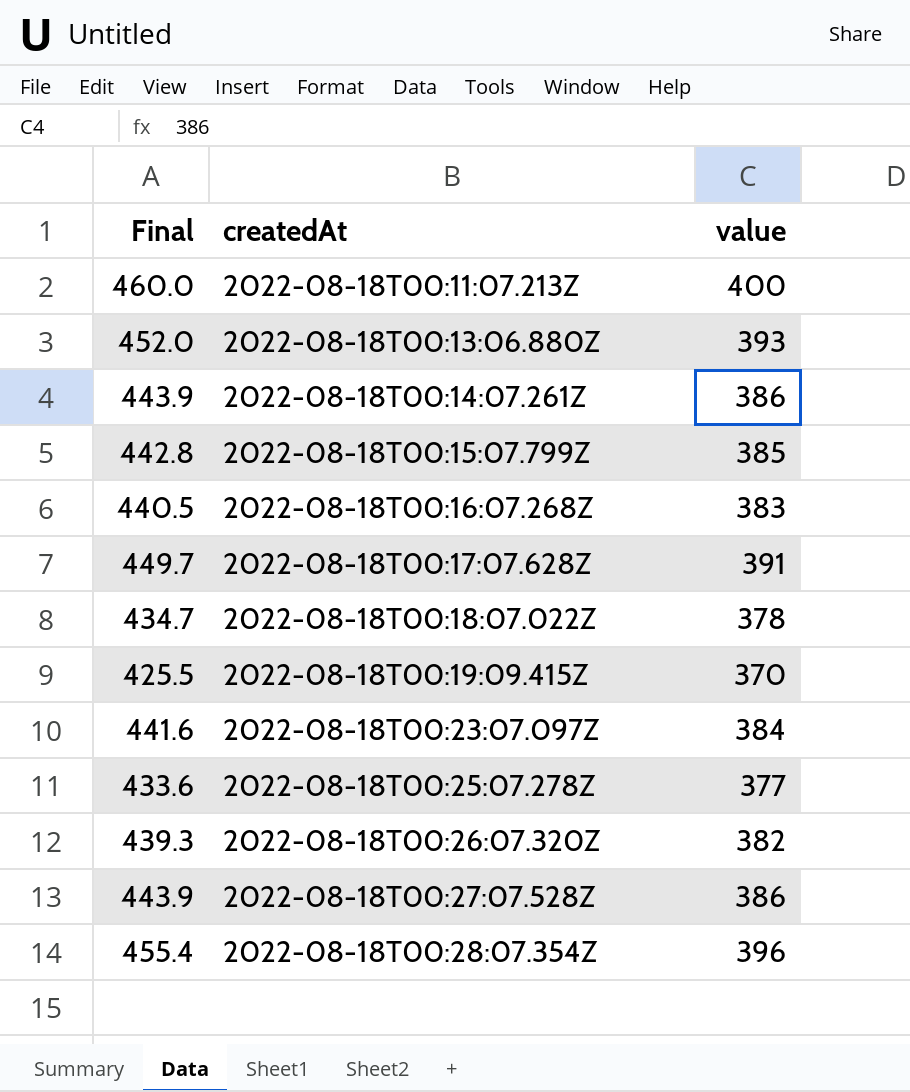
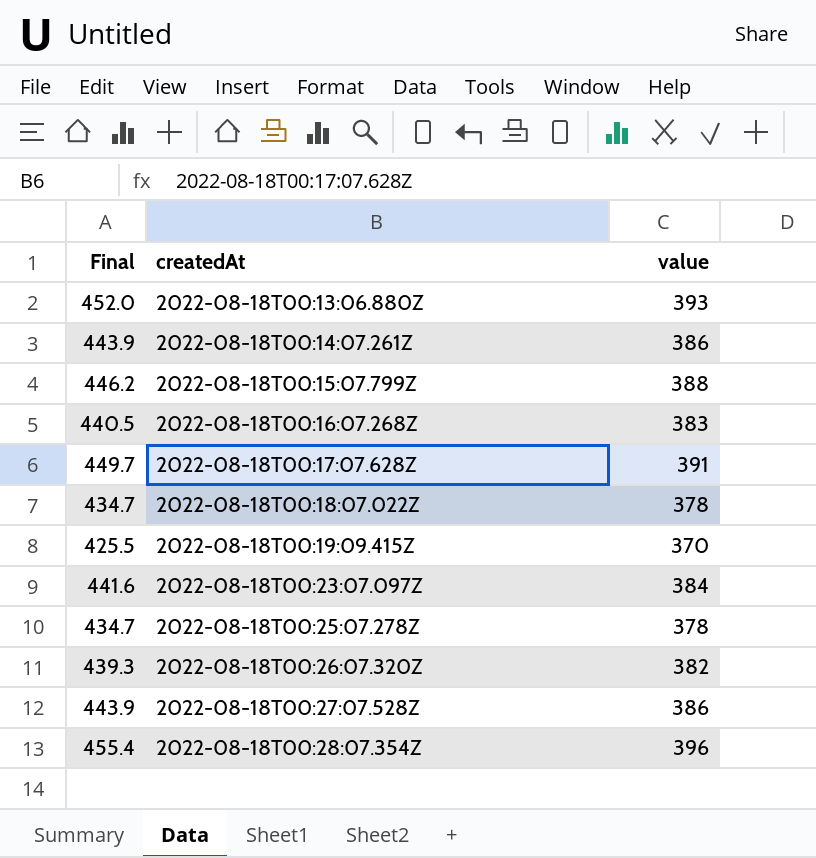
row 2022-08-18T00:11:07.213Z: 460.0 | 400 -> none
2022-08-18T00:15:07.799Z | Final: 442.8 -> 446.2
2022-08-18T00:15:07.799Z | value: 385 -> 388
2022-08-18T00:25:07.278Z | Final: 433.6 -> 434.7
2022-08-18T00:25:07.278Z | value: 377 -> 378

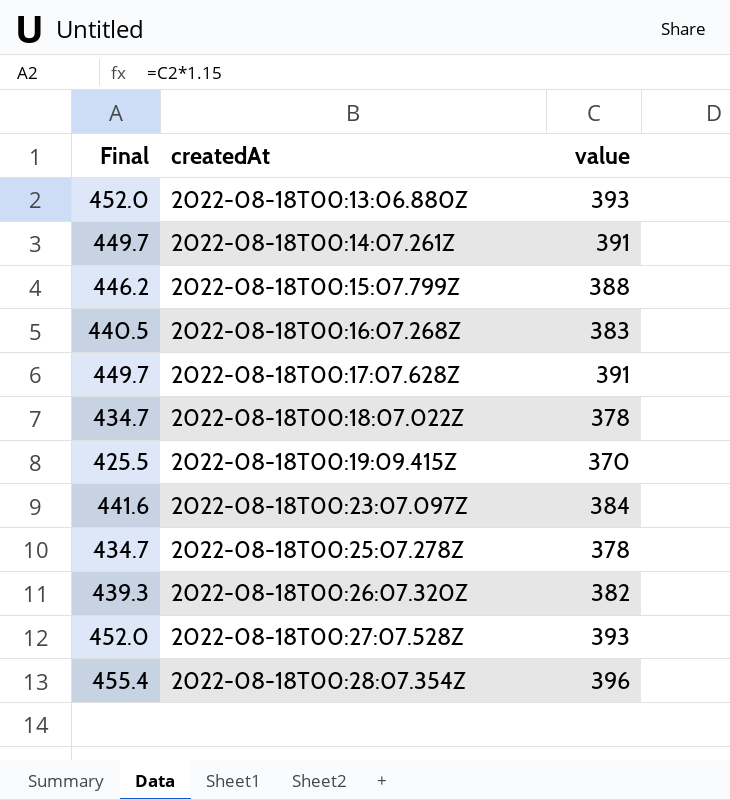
2022-08-18T00:14:07.261Z | Final: 443.9 -> 449.7
2022-08-18T00:14:07.261Z | value: 386 -> 391
2022-08-18T00:27:07.528Z | Final: 443.9 -> 452.0
2022-08-18T00:27:07.528Z | value: 386 -> 393

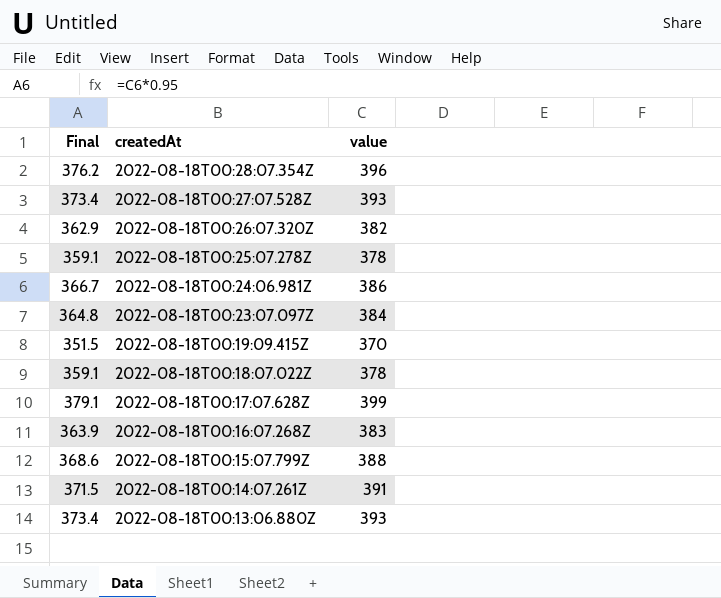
row order: createdAt ascending -> createdAt descending
column Final | formula: [value] * 1.15 -> [value] * 0.95
row 2022-08-18T00:24:06.981Z: none -> 366.7 | 386
2022-08-18T00:17:07.628Z | value: 391 -> 399

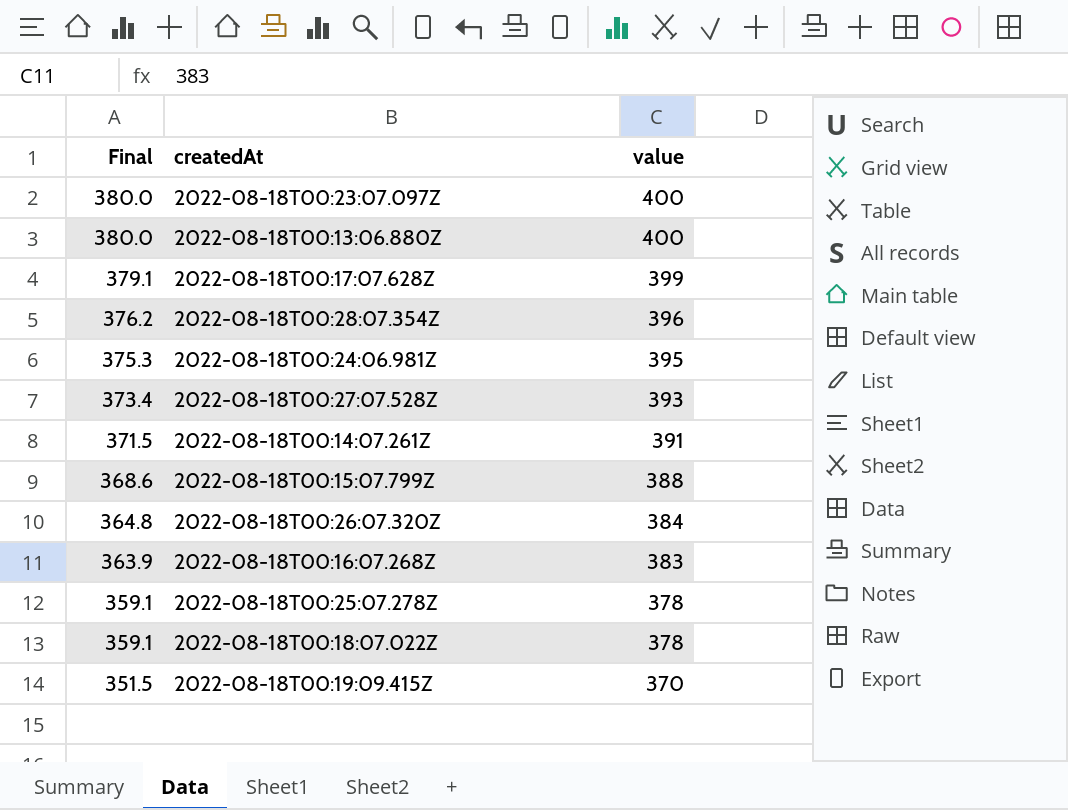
row order: createdAt descending -> Final descending
2022-08-18T00:23:07.097Z | Final: 364.8 -> 380.0
2022-08-18T00:23:07.097Z | value: 384 -> 400
2022-08-18T00:13:06.880Z | Final: 373.4 -> 380.0
2022-08-18T00:13:06.880Z | value: 393 -> 400
2022-08-18T00:24:06.981Z | Final: 366.7 -> 375.3
2022-08-18T00:24:06.981Z | value: 386 -> 395
2022-08-18T00:26:07.320Z | Final: 362.9 -> 364.8
2022-08-18T00:26:07.320Z | value: 382 -> 384

